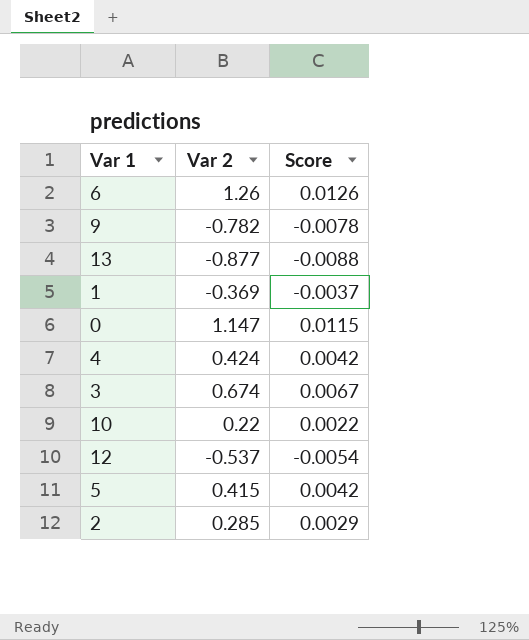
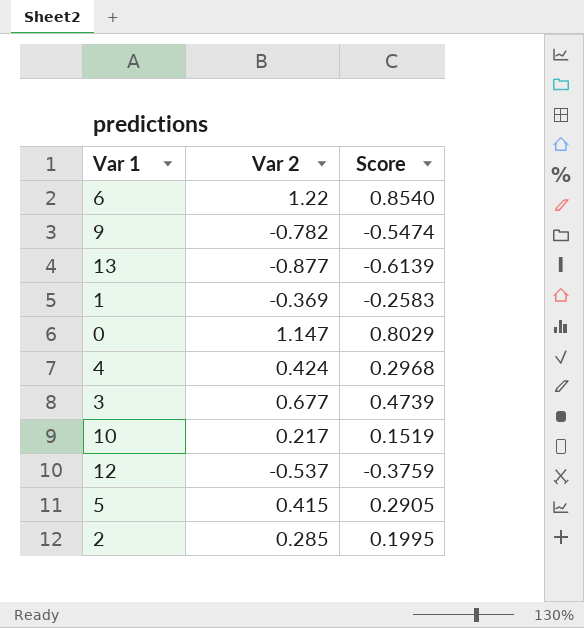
column Score | formula: [Var 2] * 0.01 -> [Var 2] * 0.7
6 | Var 2: 1.26 -> 1.22
3 | Var 2: 0.674 -> 0.677
10 | Var 2: 0.22 -> 0.217

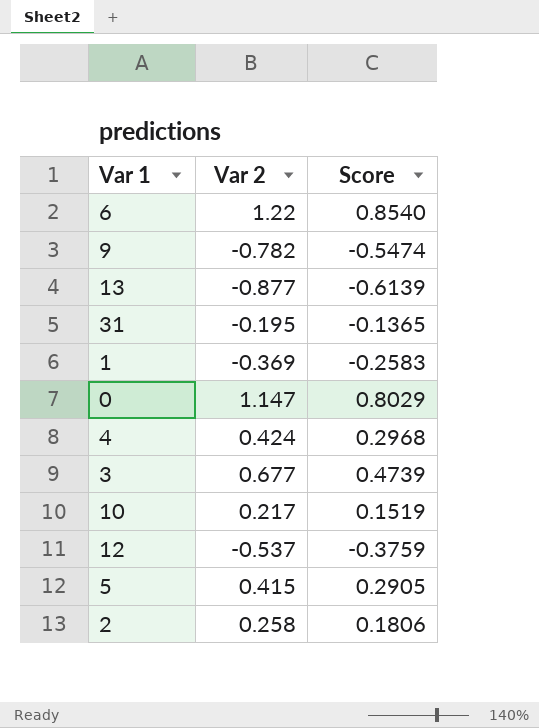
row 31: none -> -0.195 | -0.1365
2 | Var 2: 0.285 -> 0.258
2 | Score: 0.1995 -> 0.1806

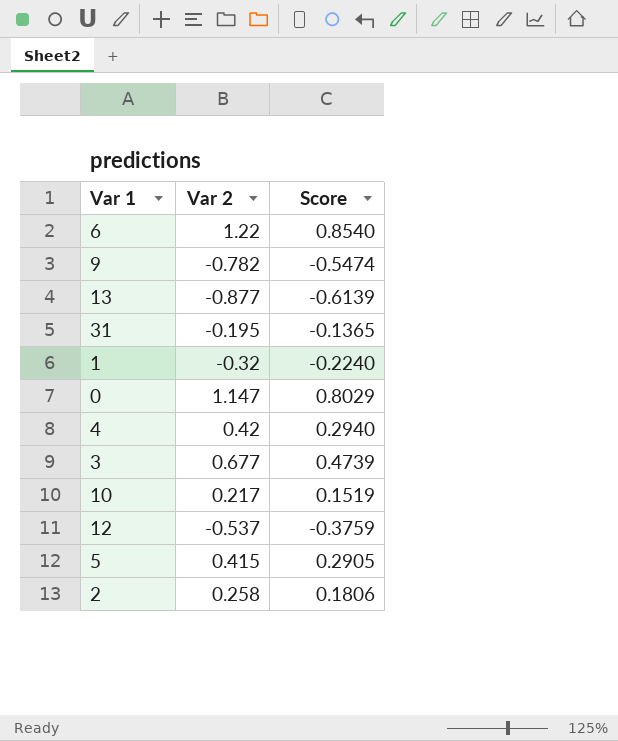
1 | Var 2: -0.369 -> -0.32
1 | Score: -0.2583 -> -0.2240
4 | Var 2: 0.424 -> 0.42
4 | Score: 0.2968 -> 0.2940

